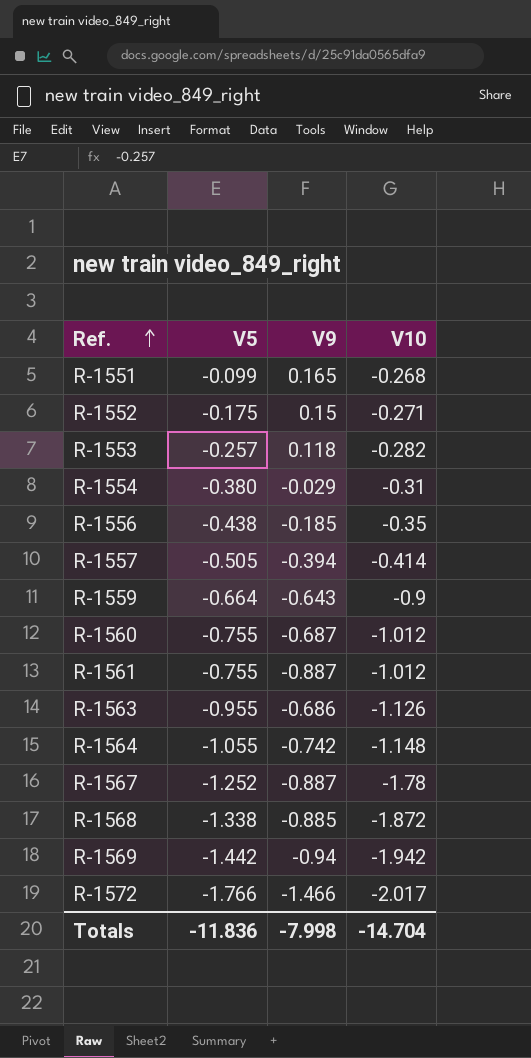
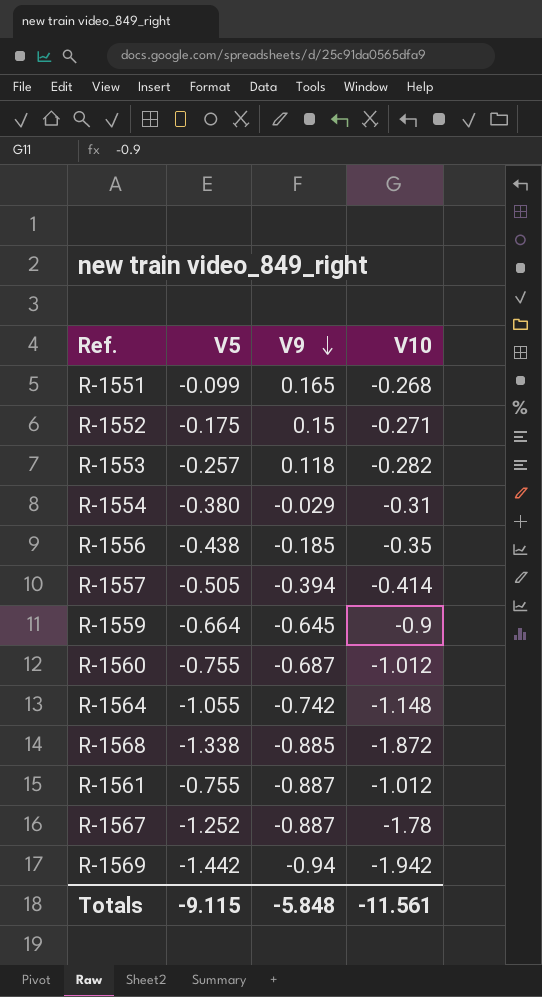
row order: Ref. ascending -> V9 descending
row R-1563: -0.955 | -0.686 | -1.126 -> none
row R-1572: -1.766 | -1.466 | -2.017 -> none
R-1559 | V9: -0.643 -> -0.645
Totals | V5: -11.836 -> -9.115
Totals | V9: -7.998 -> -5.848
Totals | V10: -14.704 -> -11.561

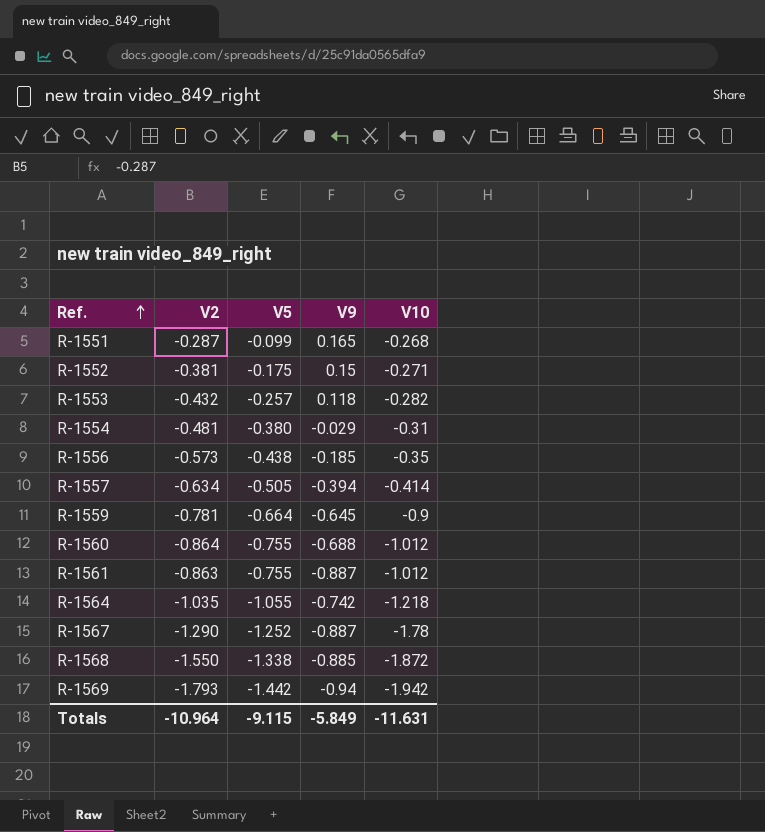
row order: V9 descending -> Ref. ascending
column V2 | position: none -> 2
R-1560 | V9: -0.687 -> -0.688
R-1564 | V10: -1.148 -> -1.218
Totals | V9: -5.848 -> -5.849
Totals | V10: -11.561 -> -11.631

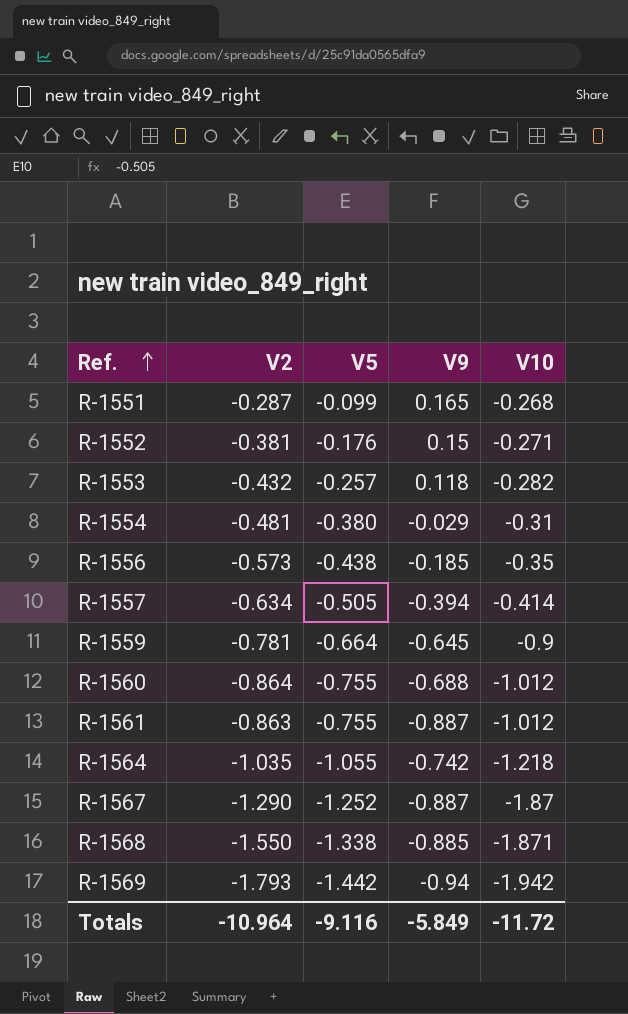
R-1552 | V5: -0.175 -> -0.176
R-1567 | V10: -1.78 -> -1.87
R-1568 | V10: -1.872 -> -1.871
Totals | V5: -9.115 -> -9.116
Totals | V10: -11.631 -> -11.72

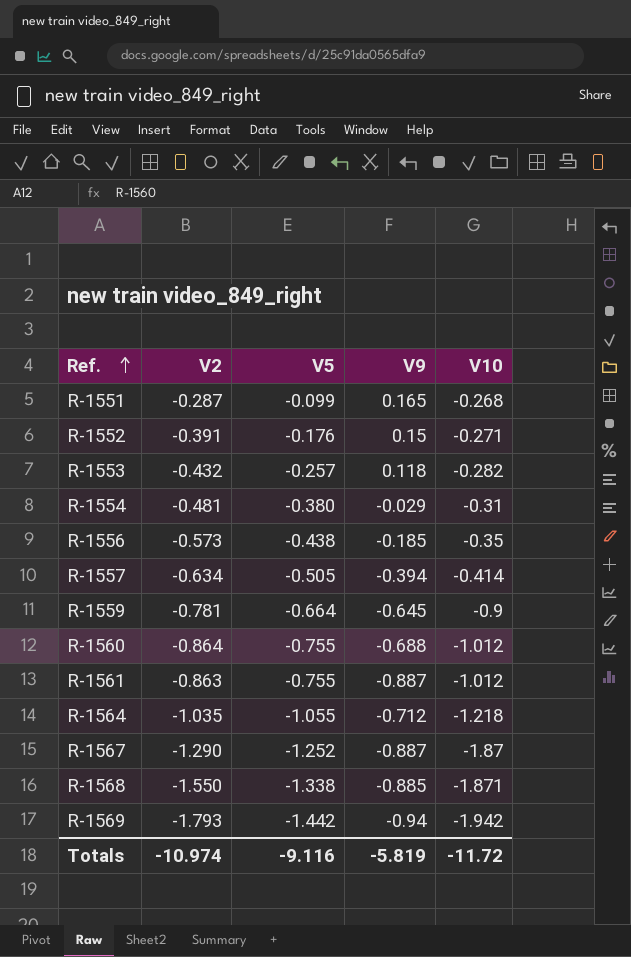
R-1552 | V2: -0.381 -> -0.391
R-1564 | V9: -0.742 -> -0.712
Totals | V2: -10.964 -> -10.974
Totals | V9: -5.849 -> -5.819

